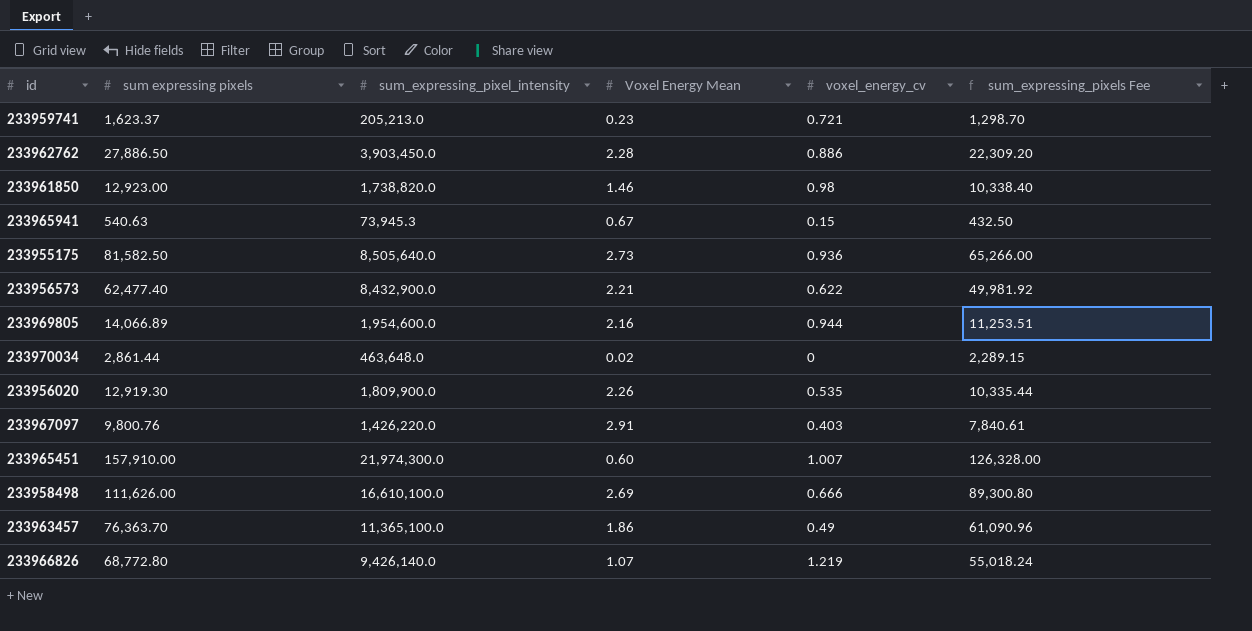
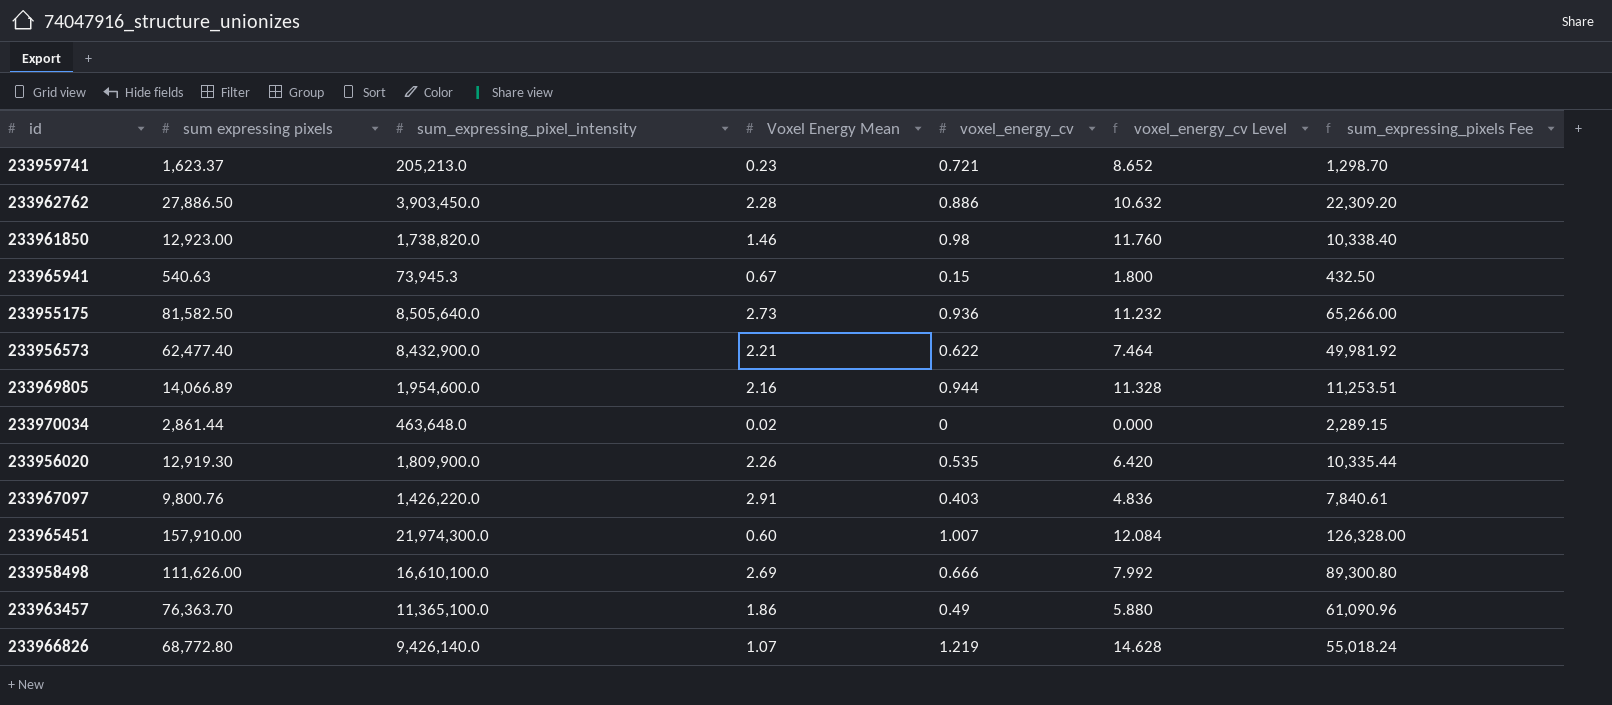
column voxel_energy_cv Level | formula: none -> [voxel_energy_cv] * 12

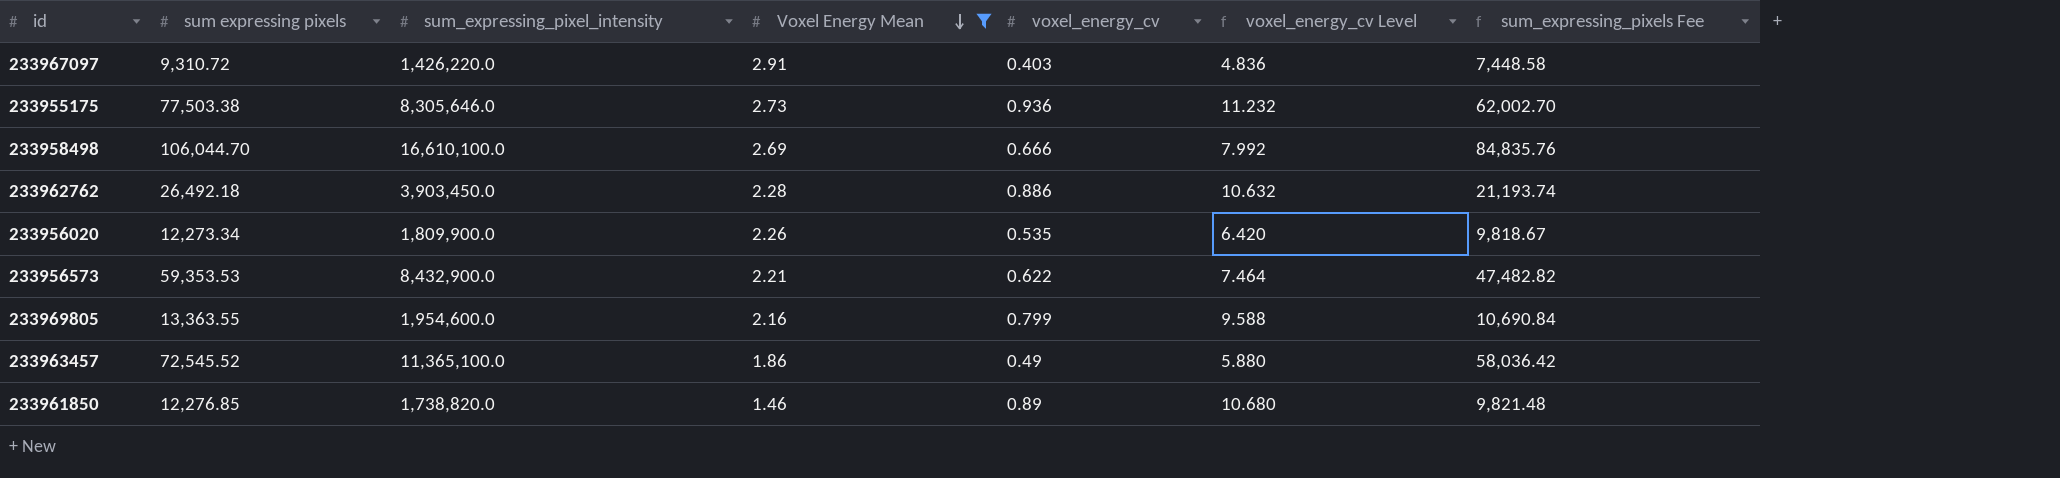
filter: none -> Voxel Energy Mean >= 1.46
row order: none -> Voxel Energy Mean descending
233967097 | sum expressing pixels: 9,800.76 -> 9,310.72
233967097 | sum_expressing_pixels Fee: 7,840.61 -> 7,448.58
233955175 | sum expressing pixels: 81,582.50 -> 77,503.38
233955175 | sum_expressing_pixel_intensity: 8,505,640.0 -> 8,305,646.0
233955175 | sum_expressing_pixels Fee: 65,266.00 -> 62,002.70
233958498 | sum expressing pixels: 111,626.00 -> 106,044.70
233958498 | sum_expressing_pixels Fee: 89,300.80 -> 84,835.76
233962762 | sum expressing pixels: 27,886.50 -> 26,492.18
233962762 | sum_expressing_pixels Fee: 22,309.20 -> 21,193.74
233956020 | sum expressing pixels: 12,919.30 -> 12,273.34
233956020 | sum_expressing_pixels Fee: 10,335.44 -> 9,818.67
233956573 | sum expressing pixels: 62,477.40 -> 59,353.53
233956573 | sum_expressing_pixels Fee: 49,981.92 -> 47,482.82
233969805 | sum expressing pixels: 14,066.89 -> 13,363.55
233969805 | voxel_energy_cv: 0.944 -> 0.799
233969805 | voxel_energy_cv Level: 11.328 -> 9.588
233969805 | sum_expressing_pixels Fee: 11,253.51 -> 10,690.84
233963457 | sum expressing pixels: 76,363.70 -> 72,545.52
233963457 | sum_expressing_pixels Fee: 61,090.96 -> 58,036.42
233961850 | sum expressing pixels: 12,923.00 -> 12,276.85
233961850 | voxel_energy_cv: 0.98 -> 0.89
233961850 | voxel_energy_cv Level: 11.760 -> 10.680
233961850 | sum_expressing_pixels Fee: 10,338.40 -> 9,821.48

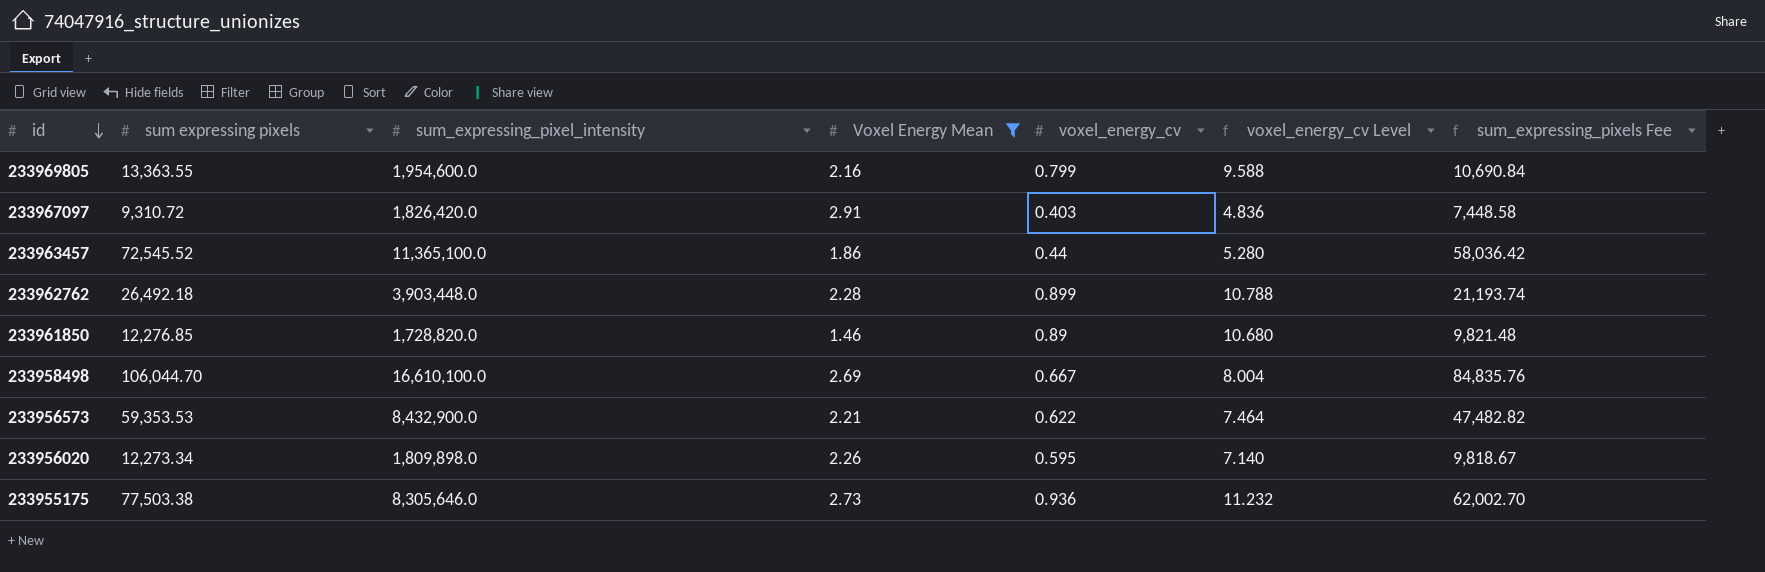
row order: Voxel Energy Mean descending -> id descending
233967097 | sum_expressing_pixel_intensity: 1,426,220.0 -> 1,826,420.0
233963457 | voxel_energy_cv: 0.49 -> 0.44
233963457 | voxel_energy_cv Level: 5.880 -> 5.280
233962762 | sum_expressing_pixel_intensity: 3,903,450.0 -> 3,903,448.0
233962762 | voxel_energy_cv: 0.886 -> 0.899
233962762 | voxel_energy_cv Level: 10.632 -> 10.788
233961850 | sum_expressing_pixel_intensity: 1,738,820.0 -> 1,728,820.0
233958498 | voxel_energy_cv: 0.666 -> 0.667
233958498 | voxel_energy_cv Level: 7.992 -> 8.004
233956020 | sum_expressing_pixel_intensity: 1,809,900.0 -> 1,809,898.0
233956020 | voxel_energy_cv: 0.535 -> 0.595
233956020 | voxel_energy_cv Level: 6.420 -> 7.140

